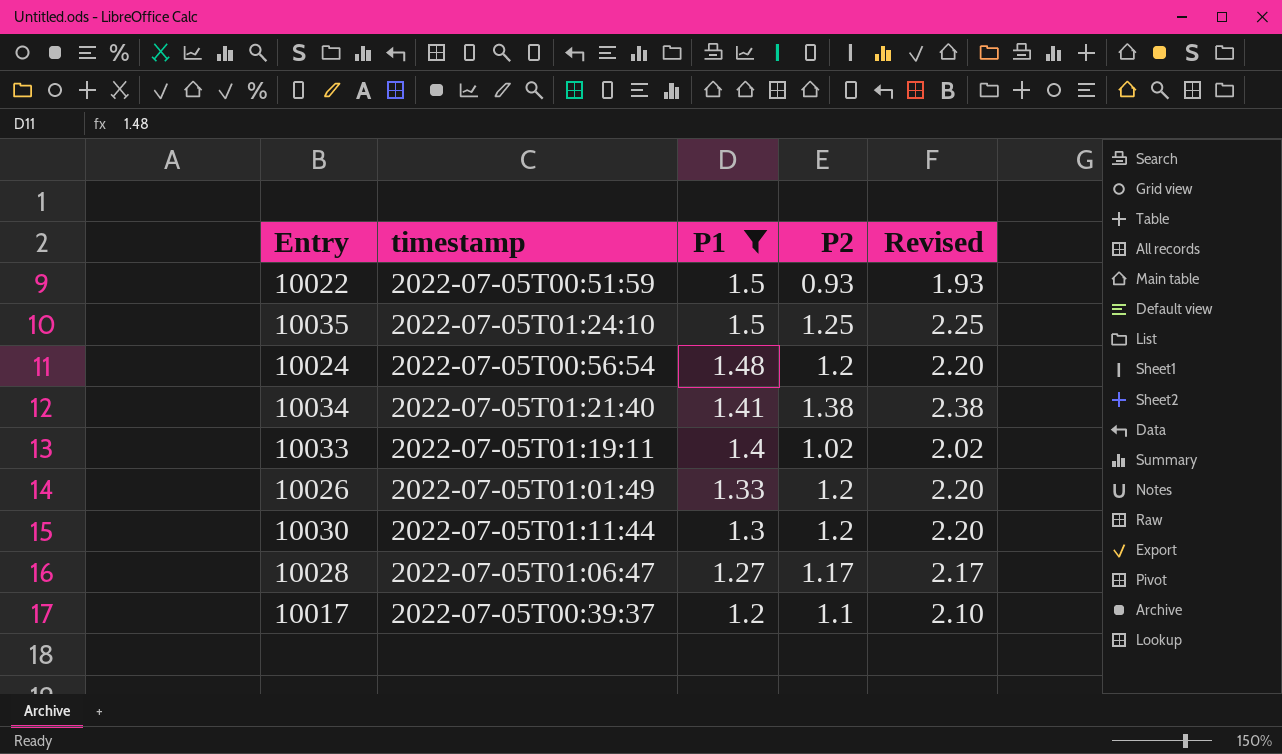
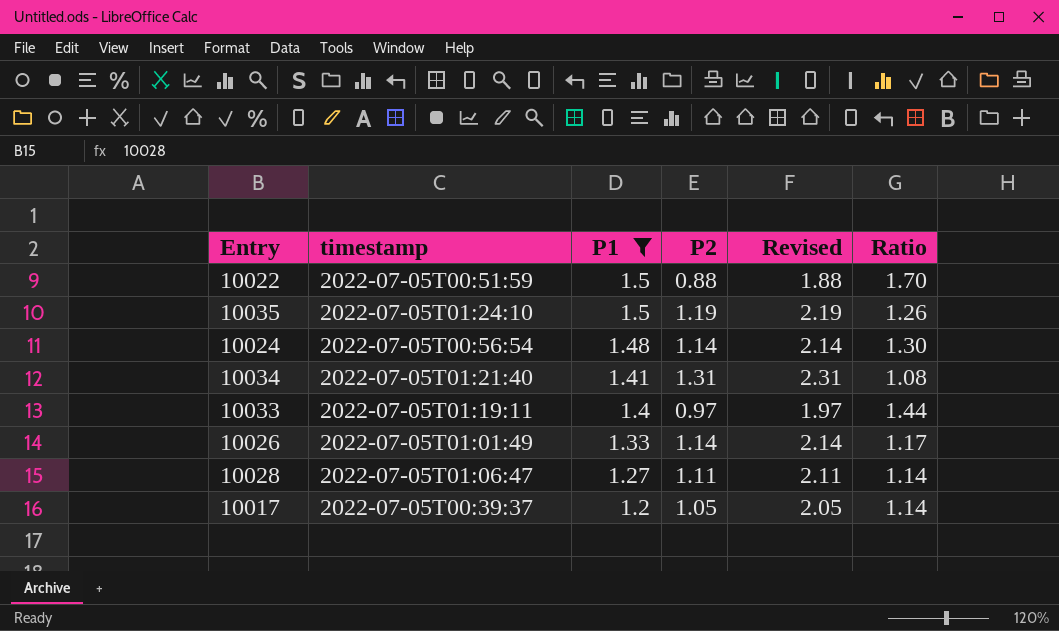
column Ratio | formula: none -> [P1] / [P2]
row 10030: 2022-07-05T01:11:44 | 1.3 | 1.2 | 2.20 -> none
10022 | P2: 0.93 -> 0.88
10022 | Revised: 1.93 -> 1.88
10035 | P2: 1.25 -> 1.19
10035 | Revised: 2.25 -> 2.19
10024 | P2: 1.2 -> 1.14
10024 | Revised: 2.20 -> 2.14
10034 | P2: 1.38 -> 1.31
10034 | Revised: 2.38 -> 2.31
10033 | P2: 1.02 -> 0.97
10033 | Revised: 2.02 -> 1.97
10026 | P2: 1.2 -> 1.14
10026 | Revised: 2.20 -> 2.14
10028 | P2: 1.17 -> 1.11
10028 | Revised: 2.17 -> 2.11
10017 | P2: 1.1 -> 1.05
10017 | Revised: 2.10 -> 2.05

